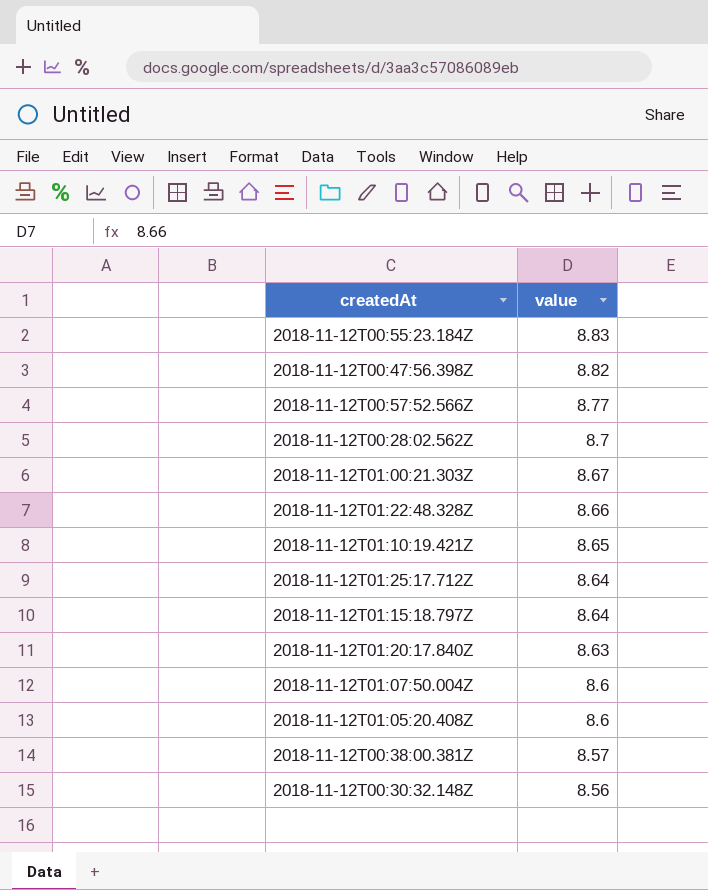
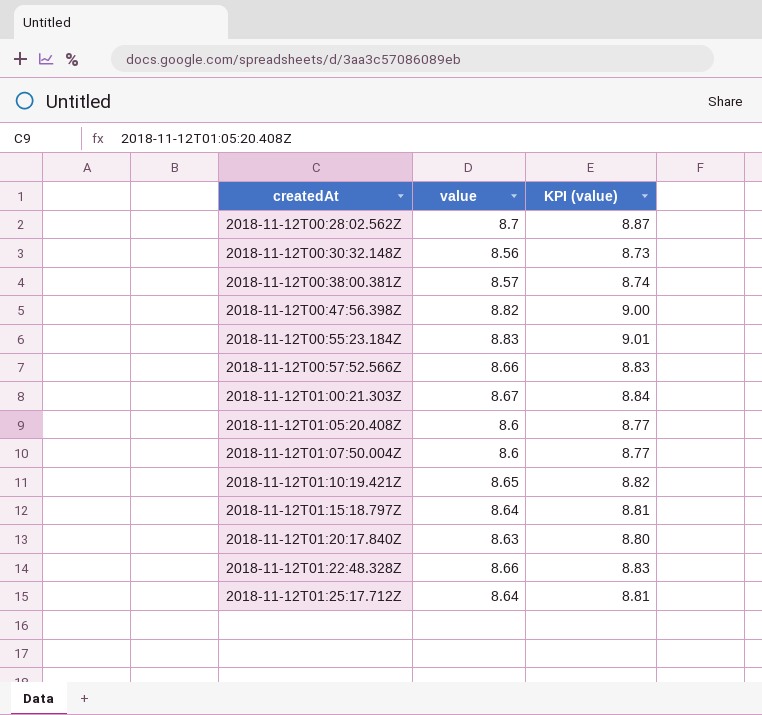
row order: value descending -> createdAt ascending
column KPI (value) | formula: none -> [value] * 1.02
2018-11-12T00:57:52.566Z | value: 8.77 -> 8.66

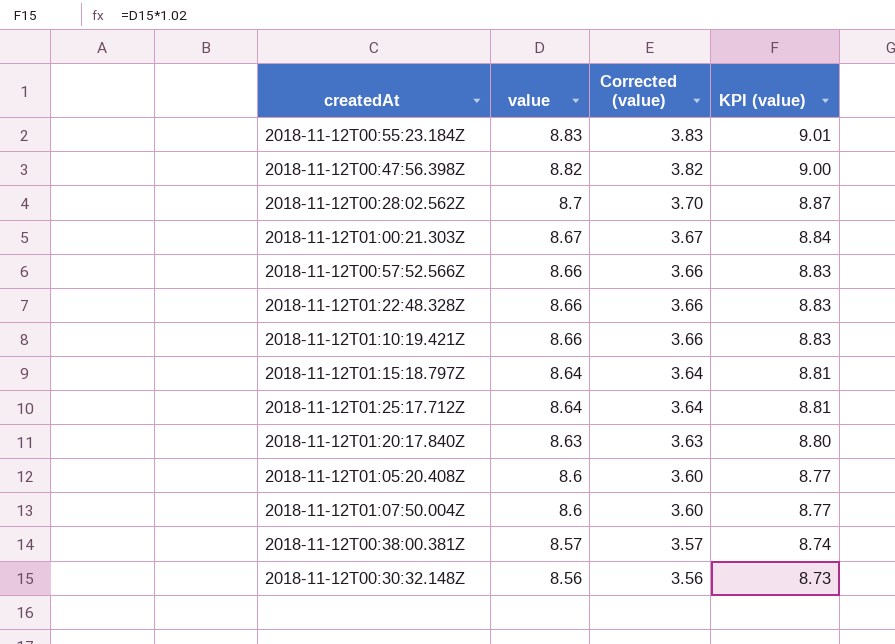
row order: createdAt ascending -> value descending
column Corrected (value) | formula: none -> [value] - 5
2018-11-12T01:10:19.421Z | value: 8.65 -> 8.66
2018-11-12T01:10:19.421Z | KPI (value): 8.82 -> 8.83

